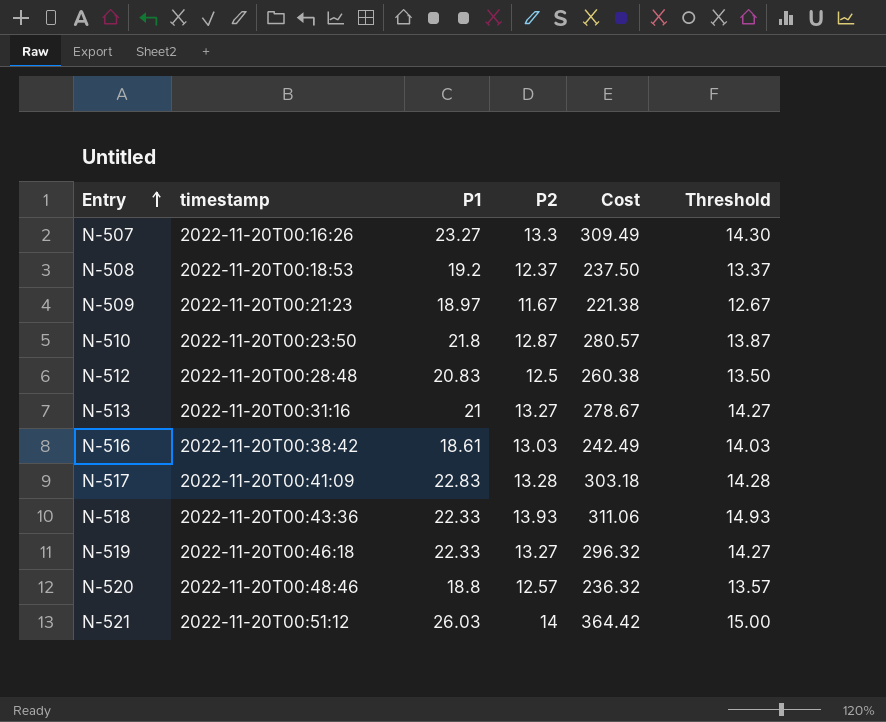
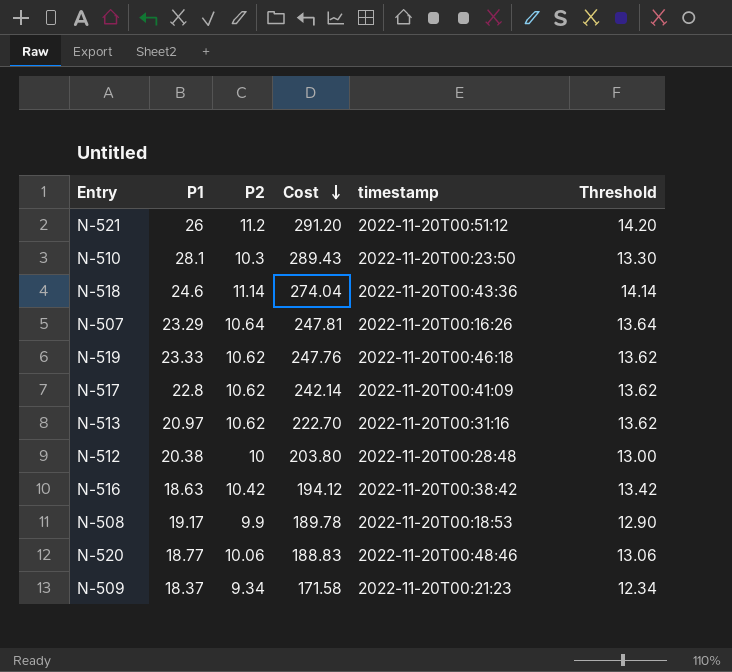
row order: Entry ascending -> Cost descending
column timestamp | position: 2 -> 5
column Threshold | formula: [P2] + 1 -> [P2] + 3
N-521 | P1: 26.03 -> 26
N-521 | P2: 14 -> 11.2
N-521 | Cost: 364.42 -> 291.20
N-510 | P1: 21.8 -> 28.1
N-510 | P2: 12.87 -> 10.3
N-510 | Cost: 280.57 -> 289.43
N-518 | P1: 22.33 -> 24.6
N-518 | P2: 13.93 -> 11.14
N-518 | Cost: 311.06 -> 274.04
N-507 | P1: 23.27 -> 23.29
N-507 | P2: 13.3 -> 10.64
N-507 | Cost: 309.49 -> 247.81
N-519 | P1: 22.33 -> 23.33
N-519 | P2: 13.27 -> 10.62
N-519 | Cost: 296.32 -> 247.76
N-517 | P1: 22.83 -> 22.8
N-517 | P2: 13.28 -> 10.62
N-517 | Cost: 303.18 -> 242.14
N-513 | P1: 21 -> 20.97
N-513 | P2: 13.27 -> 10.62
N-513 | Cost: 278.67 -> 222.70
N-512 | P1: 20.83 -> 20.38
N-512 | P2: 12.5 -> 10
N-512 | Cost: 260.38 -> 203.80
N-516 | P1: 18.61 -> 18.63
N-516 | P2: 13.03 -> 10.42
N-516 | Cost: 242.49 -> 194.12
N-508 | P1: 19.2 -> 19.17
N-508 | P2: 12.37 -> 9.9
N-508 | Cost: 237.50 -> 189.78
N-520 | P1: 18.8 -> 18.77
N-520 | P2: 12.57 -> 10.06
N-520 | Cost: 236.32 -> 188.83
N-509 | P1: 18.97 -> 18.37
N-509 | P2: 11.67 -> 9.34
N-509 | Cost: 221.38 -> 171.58

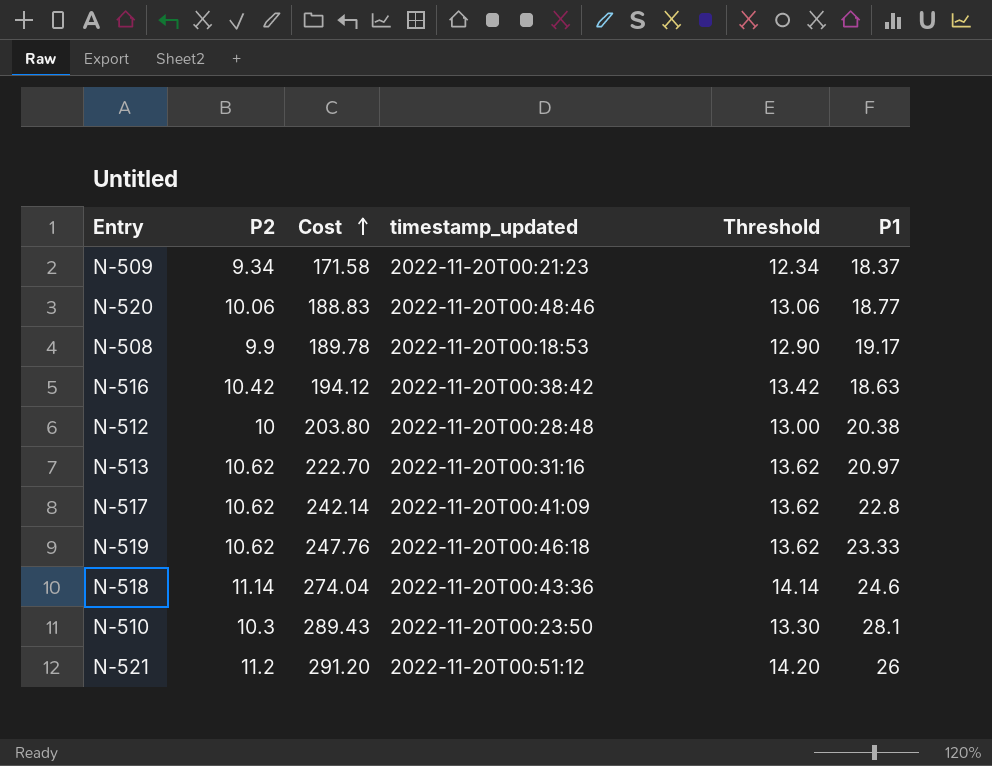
row order: Cost descending -> Cost ascending
column name: timestamp -> timestamp_updated
column P1 | position: 2 -> 6
row N-507: 23.29 | 10.64 | 247.81 | 2022-11-20T00:16:26 | 13.64 -> none

